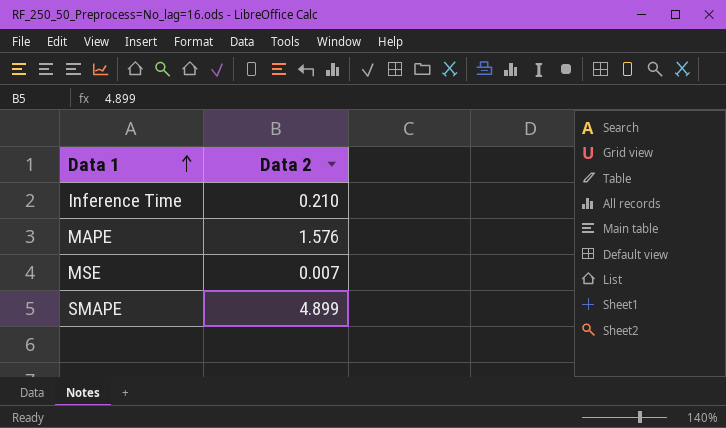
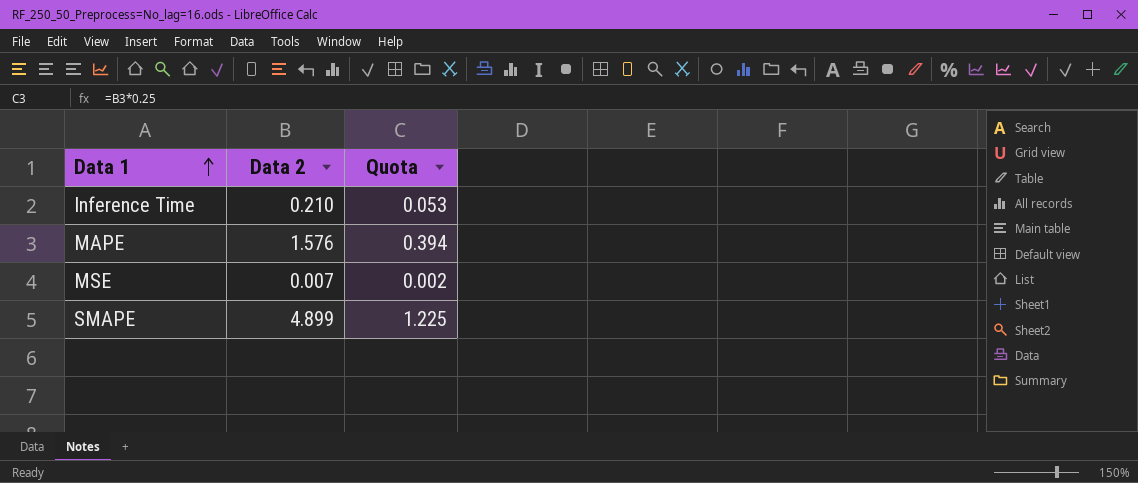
column Quota | formula: none -> [Data 2] * 0.25

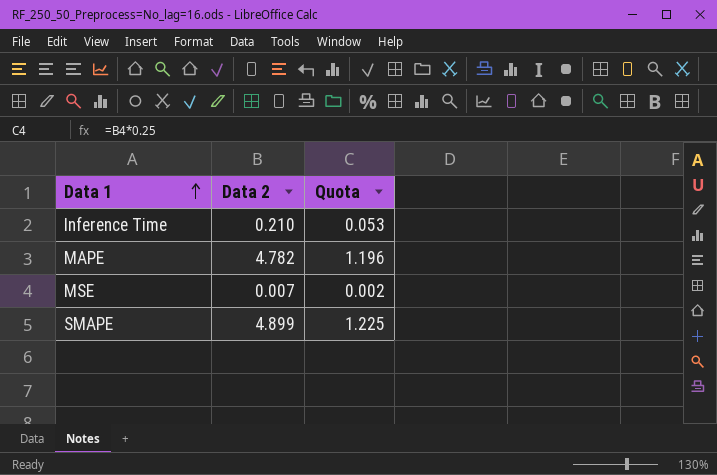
MAPE | Data 2: 1.576 -> 4.782
MAPE | Quota: 0.394 -> 1.196

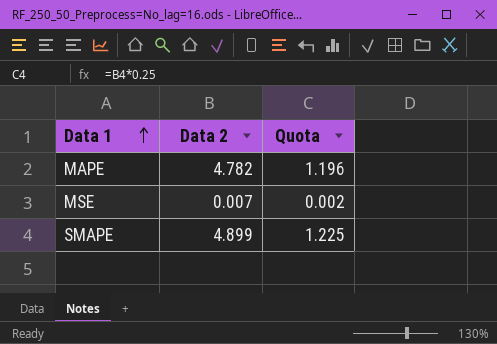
row Inference Time: 0.210 | 0.053 -> none

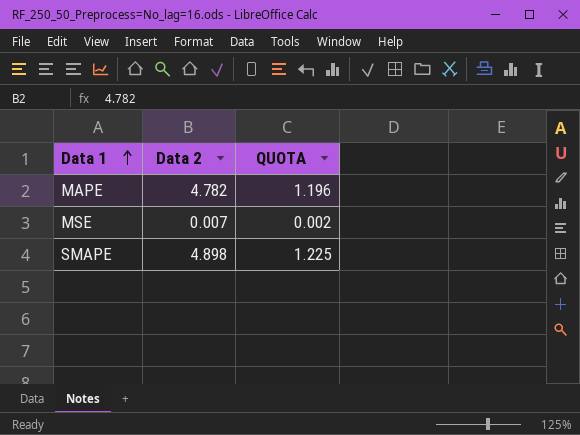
column name: Quota -> QUOTA
SMAPE | Data 2: 4.899 -> 4.898

